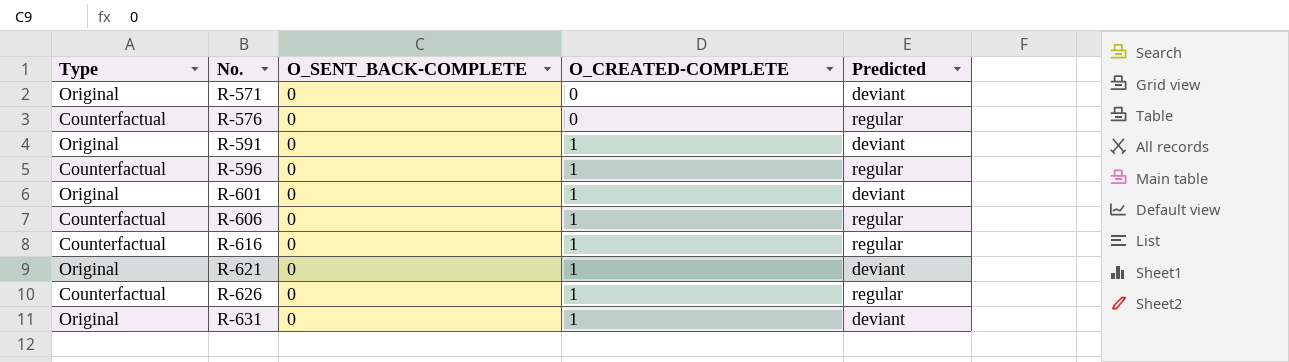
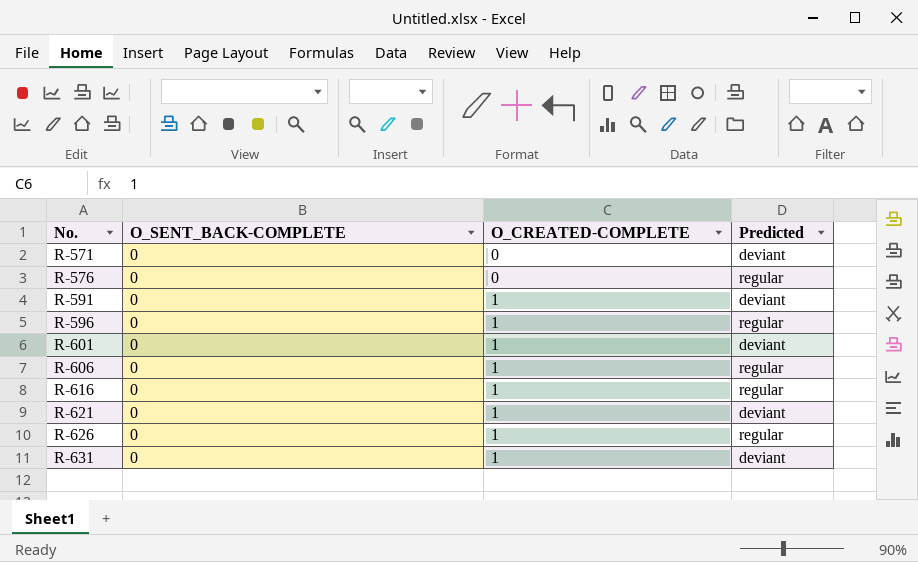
column Type | position: 1 -> none

